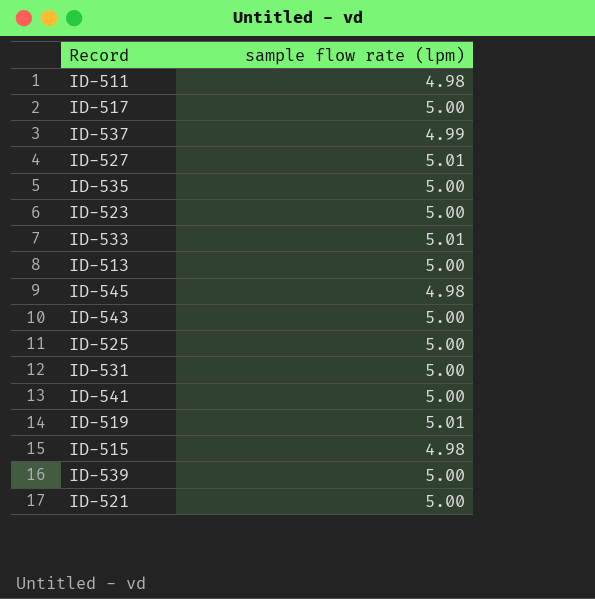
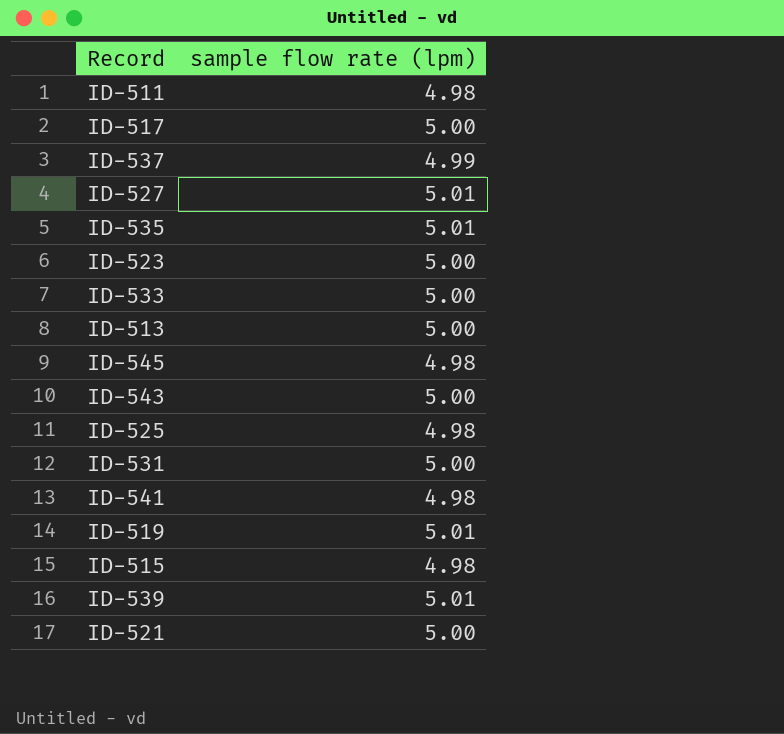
ID-535 | sample flow rate (lpm): 5.00 -> 5.01
ID-533 | sample flow rate (lpm): 5.01 -> 5.00
ID-525 | sample flow rate (lpm): 5.00 -> 4.98
ID-541 | sample flow rate (lpm): 5.00 -> 4.98
ID-539 | sample flow rate (lpm): 5.00 -> 5.01

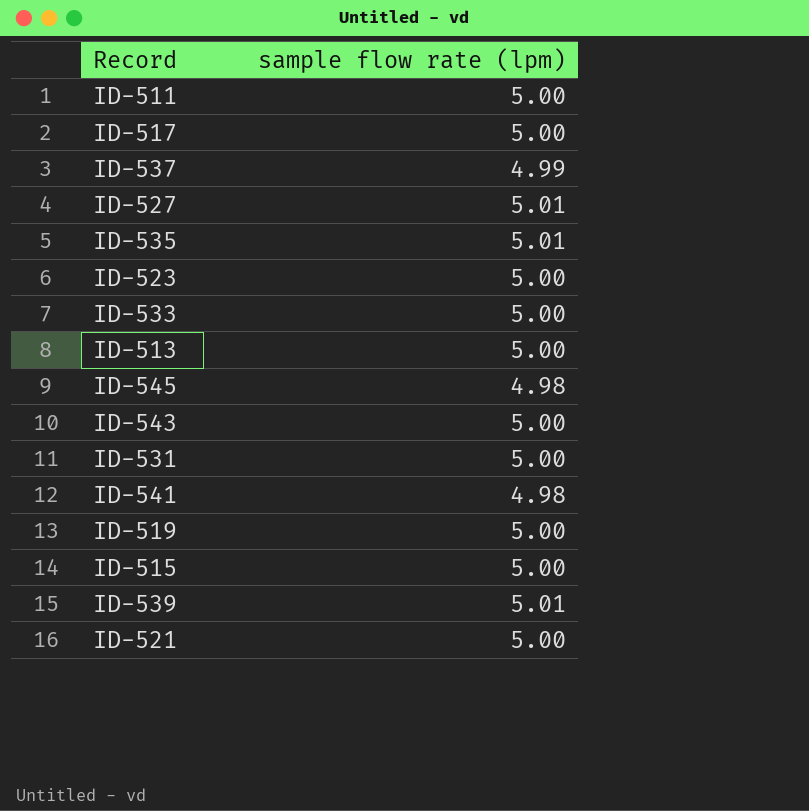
row ID-525: 4.98 -> none
ID-511 | sample flow rate (lpm): 4.98 -> 5.00
ID-519 | sample flow rate (lpm): 5.01 -> 5.00
ID-515 | sample flow rate (lpm): 4.98 -> 5.00

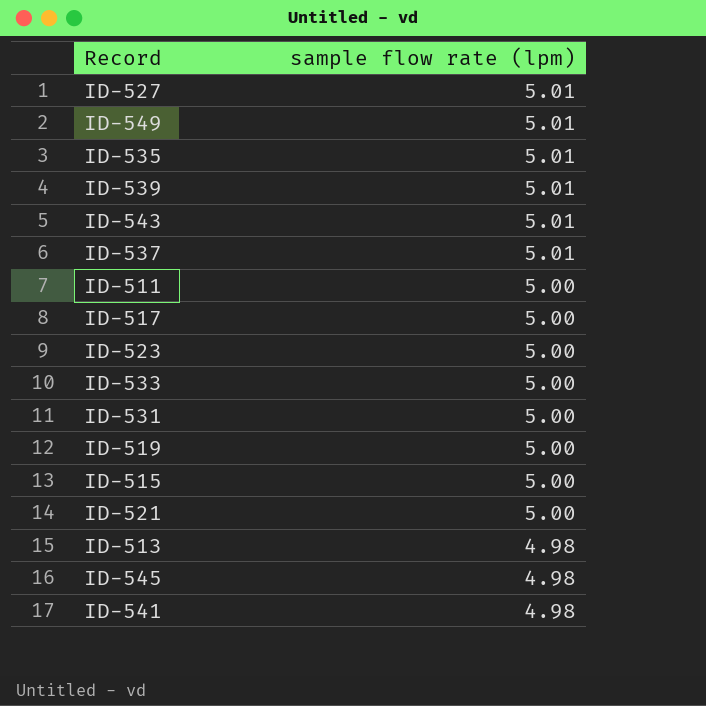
row order: none -> sample flow rate (lpm) descending
row ID-549: none -> 5.01
ID-543 | sample flow rate (lpm): 5.00 -> 5.01
ID-537 | sample flow rate (lpm): 4.99 -> 5.01
ID-513 | sample flow rate (lpm): 5.00 -> 4.98

